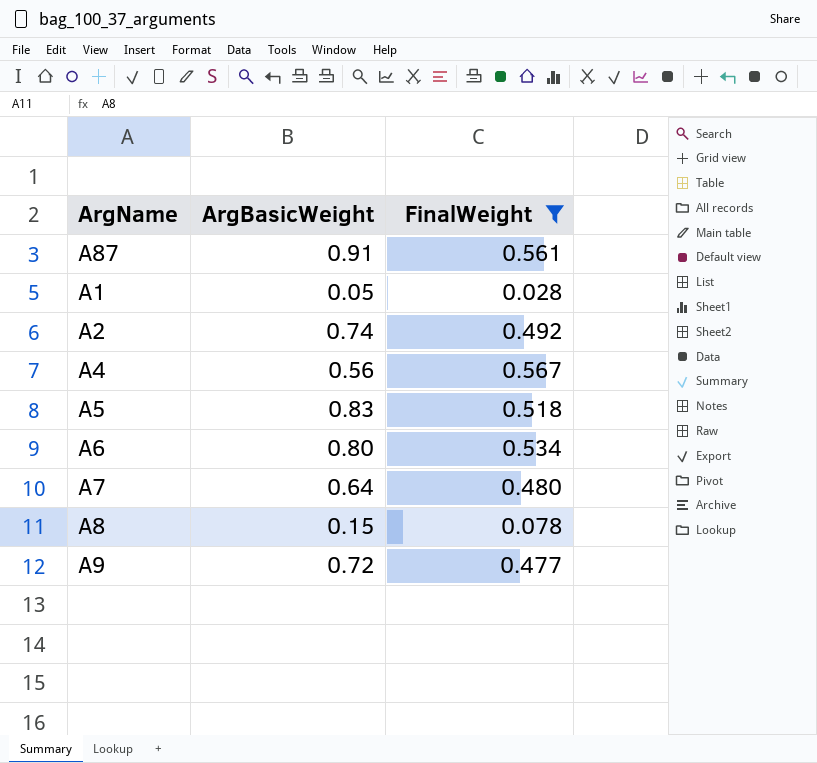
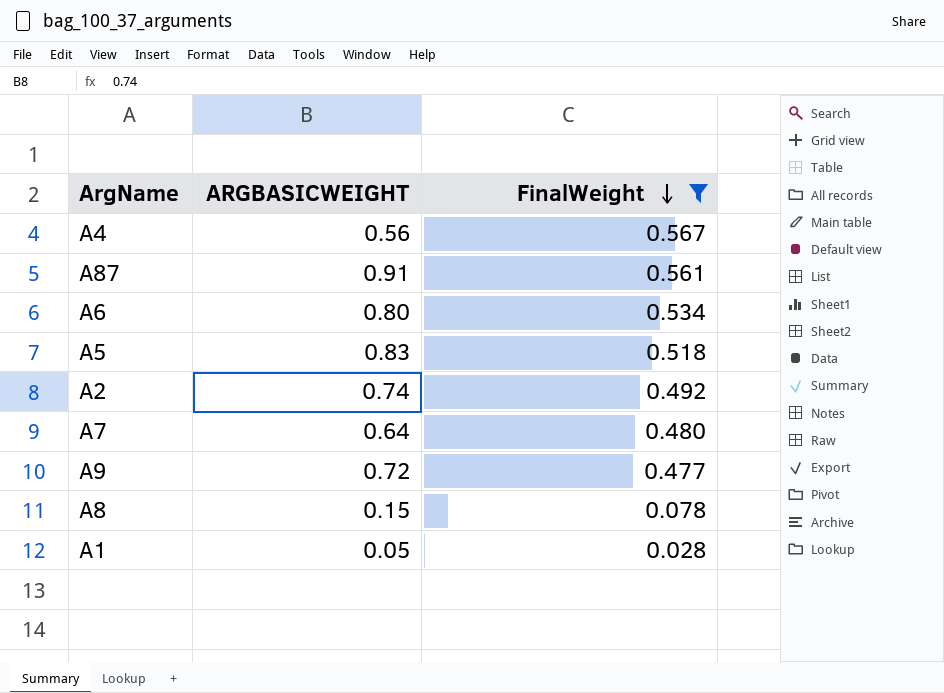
row order: none -> FinalWeight descending
column name: ArgBasicWeight -> ARGBASICWEIGHT

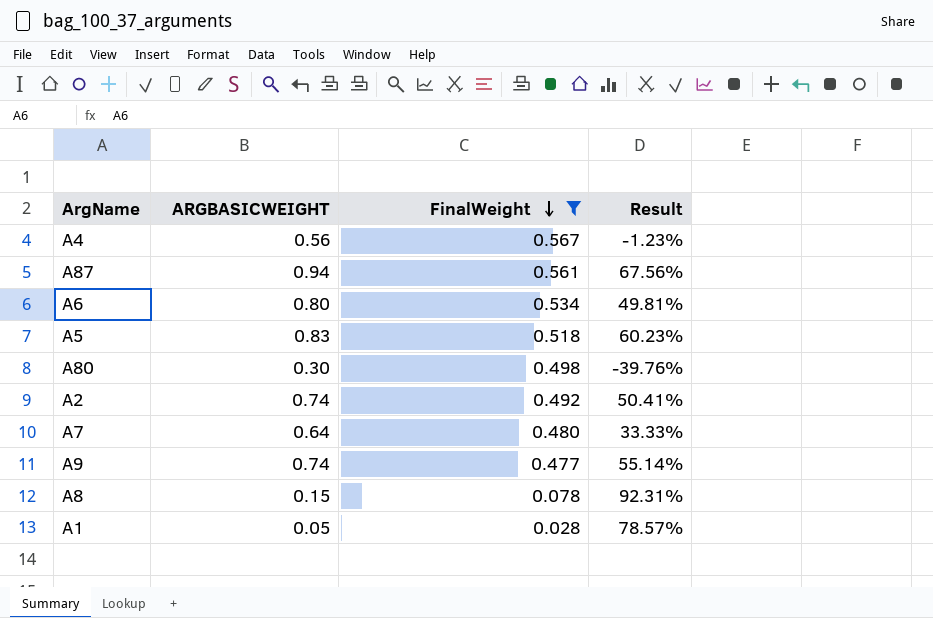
column Result | formula: none -> ([ARGBASICWEIGHT] - [FinalWeight]) / [FinalWeight]
A87 | ARGBASICWEIGHT: 0.91 -> 0.94
row A80: none -> 0.30 | 0.498 | -39.76%
A9 | ARGBASICWEIGHT: 0.72 -> 0.74

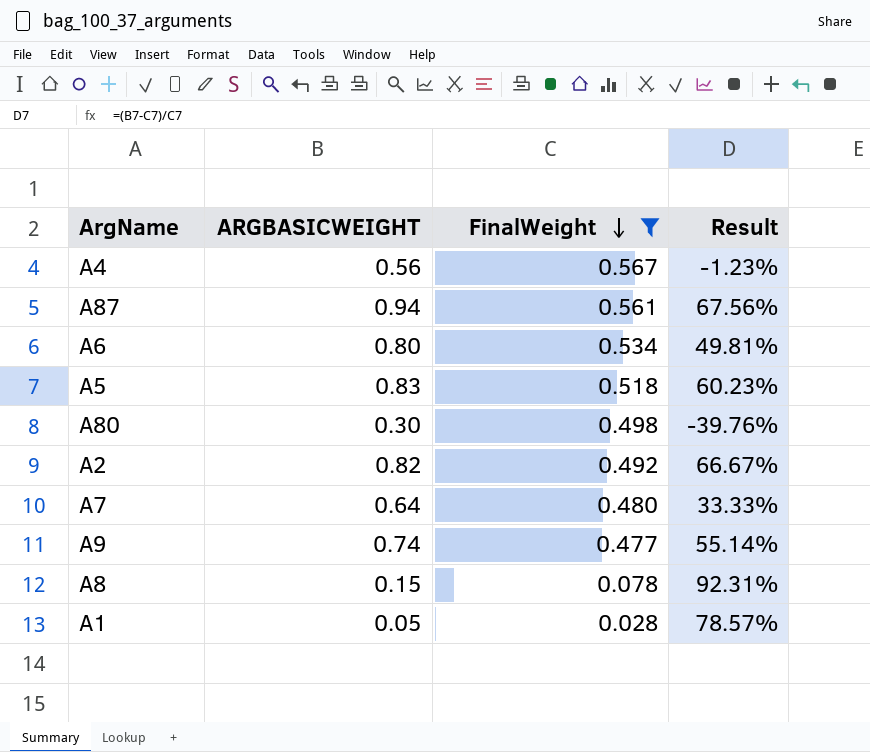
A2 | ARGBASICWEIGHT: 0.74 -> 0.82
A2 | Result: 50.41% -> 66.67%

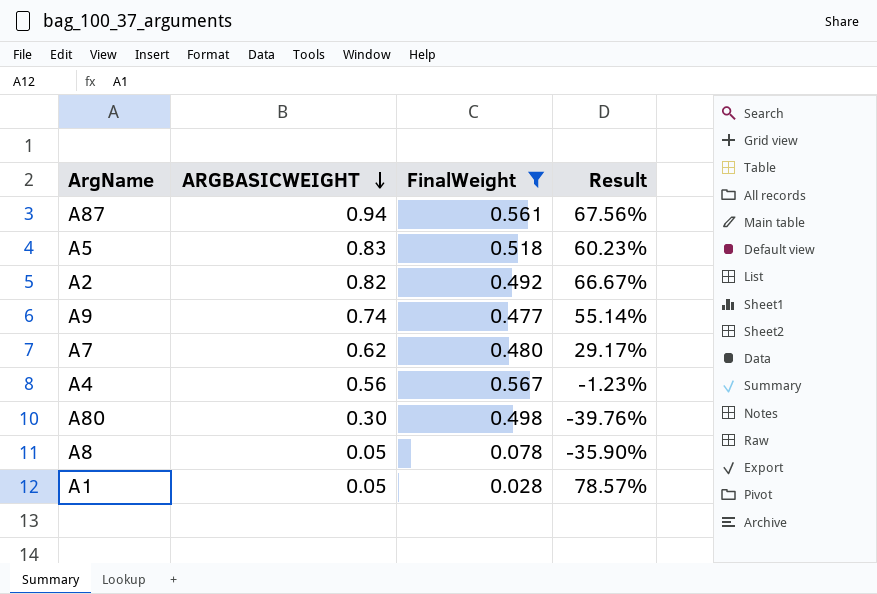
row order: FinalWeight descending -> ARGBASICWEIGHT descending
row A6: 0.80 | 0.534 | 49.81% -> none
A7 | ARGBASICWEIGHT: 0.64 -> 0.62
A7 | Result: 33.33% -> 29.17%
A8 | ARGBASICWEIGHT: 0.15 -> 0.05
A8 | Result: 92.31% -> -35.90%

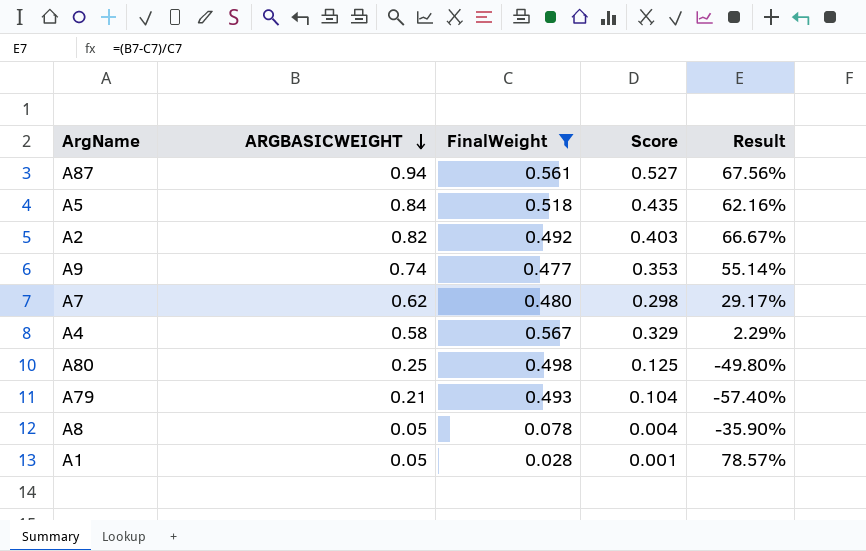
column Score | formula: none -> [ARGBASICWEIGHT] * [FinalWeight]
A5 | ARGBASICWEIGHT: 0.83 -> 0.84
A5 | Result: 60.23% -> 62.16%
A4 | ARGBASICWEIGHT: 0.56 -> 0.58
A4 | Result: -1.23% -> 2.29%
A80 | ARGBASICWEIGHT: 0.30 -> 0.25
A80 | Result: -39.76% -> -49.80%
row A79: none -> 0.21 | 0.493 | 0.104 | -57.40%

